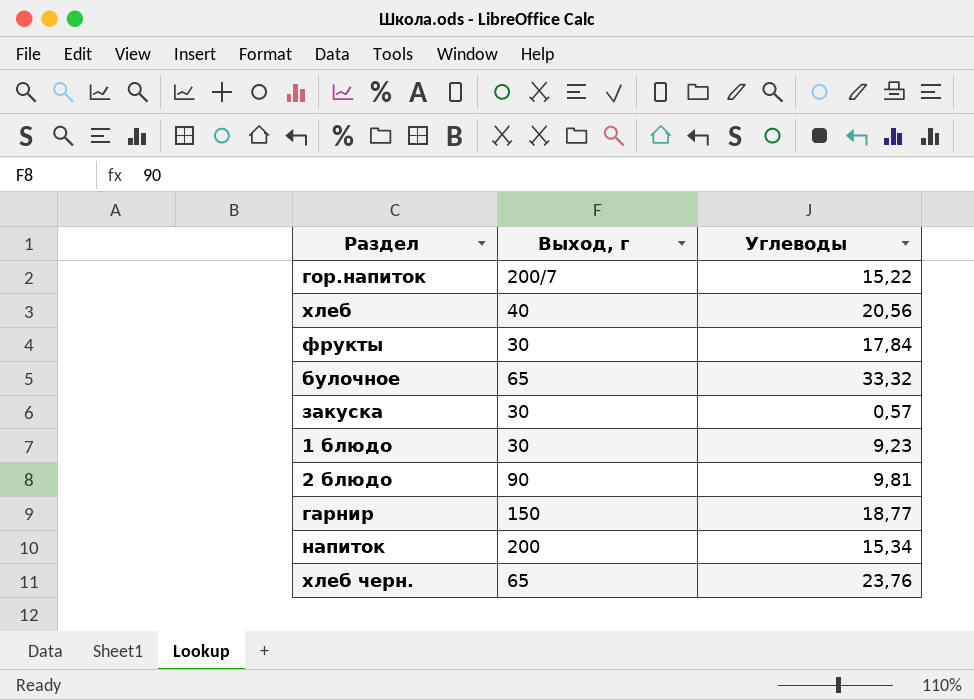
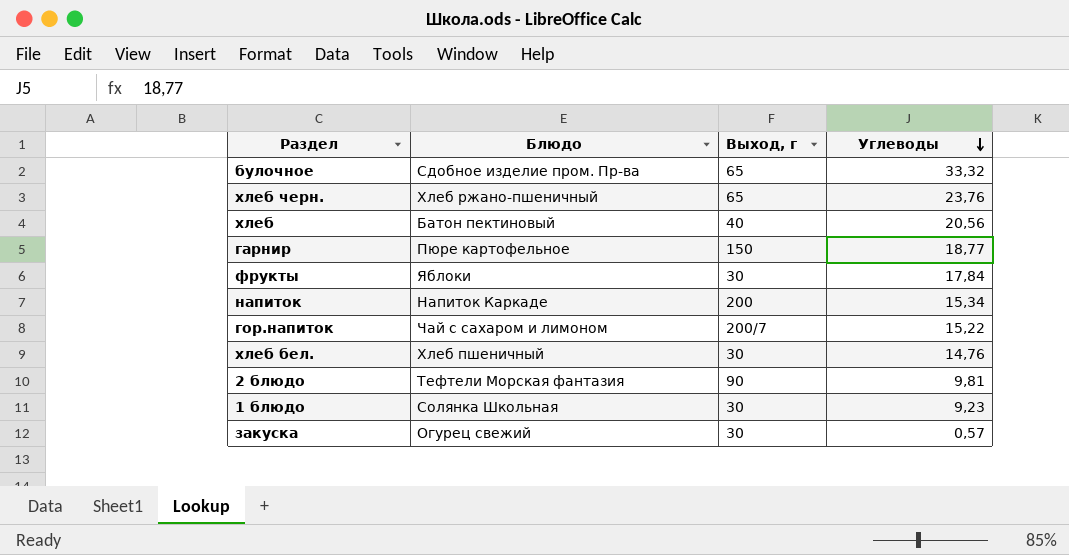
row order: none -> Углеводы descending
column Блюдо | position: none -> 2
row хлеб бел.: none -> Хлеб пшеничный | 30 | 14,76

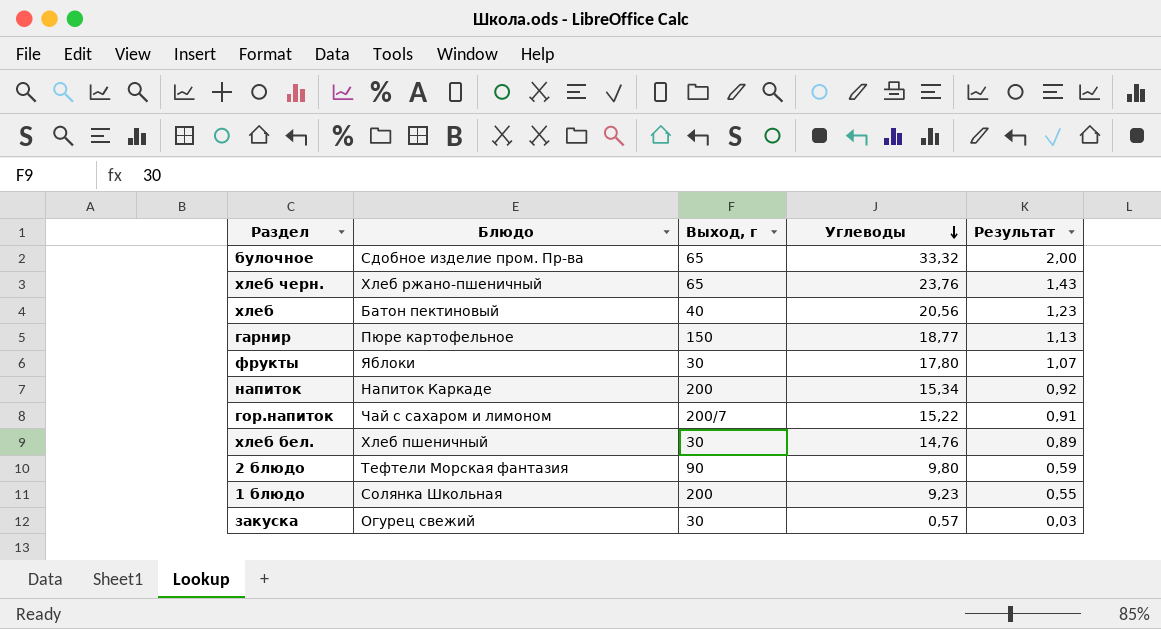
column Результат | formula: none -> [Углеводы] * 0,06
фрукты | Углеводы: 17,84 -> 17,80
2 блюдо | Углеводы: 9,81 -> 9,80
1 блюдо | Выход, г: 30 -> 200

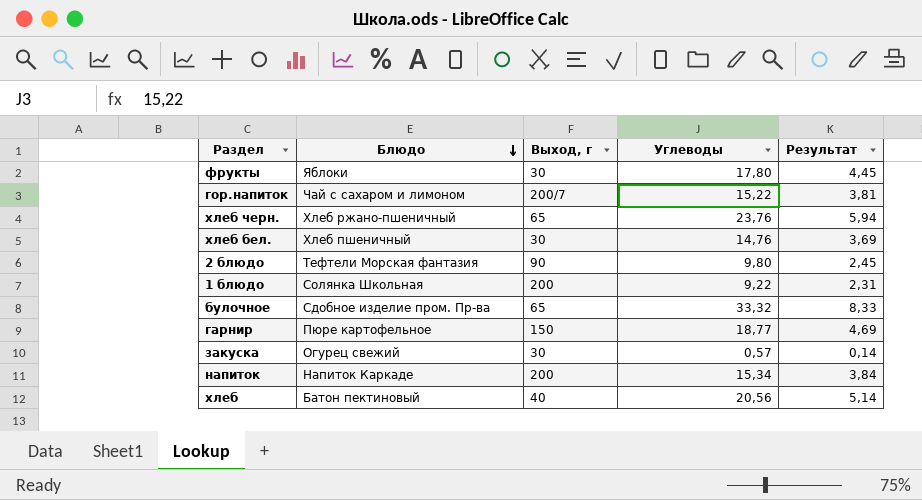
row order: Углеводы descending -> Блюдо descending
column Результат | formula: [Углеводы] * 0,06 -> [Углеводы] * 0,25
1 блюдо | Углеводы: 9,23 -> 9,22

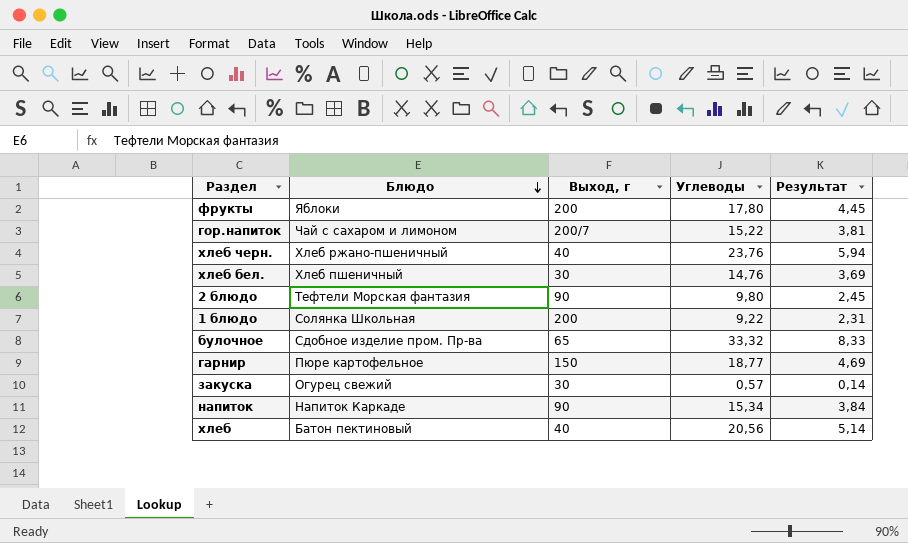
фрукты | Выход, г: 30 -> 200
хлеб черн. | Выход, г: 65 -> 40
напиток | Выход, г: 200 -> 90

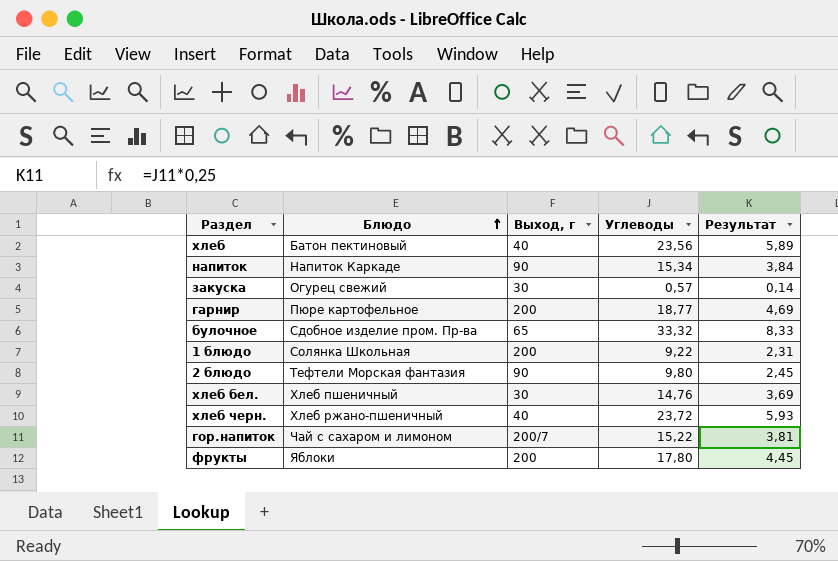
row order: Блюдо descending -> Блюдо ascending
хлеб | Углеводы: 20,56 -> 23,56
хлеб | Результат: 5,14 -> 5,89
гарнир | Выход, г: 150 -> 200
хлеб черн. | Углеводы: 23,76 -> 23,72
хлеб черн. | Результат: 5,94 -> 5,93

